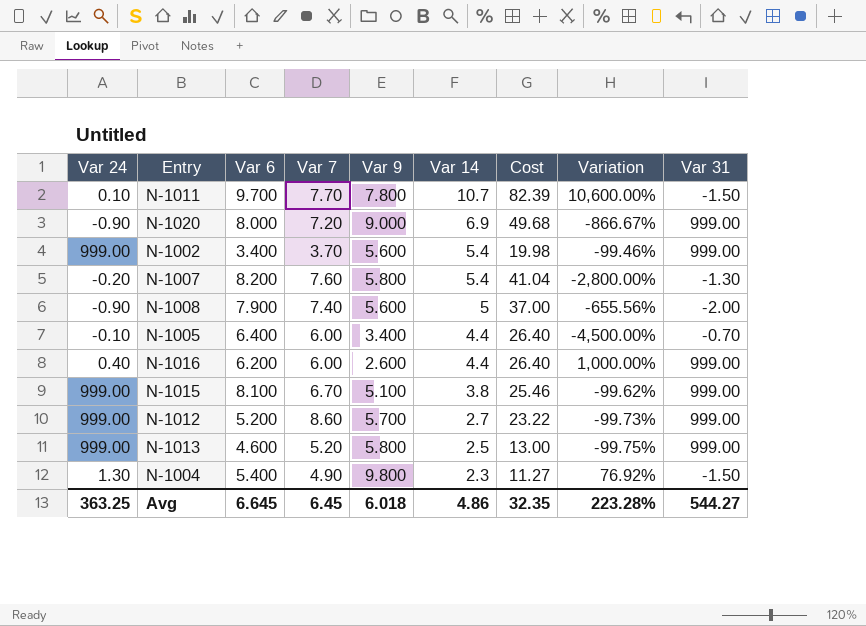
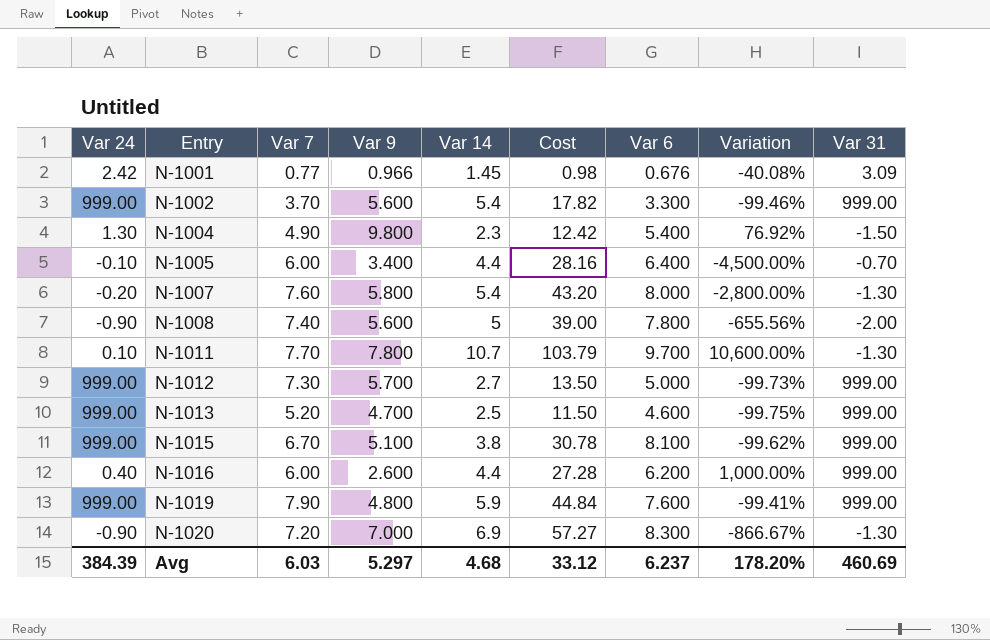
row order: Var 14 descending -> Entry ascending
column Cost | formula: [Var 7] * [Var 14] -> [Var 14] * [Var 6]
column Var 6 | position: 3 -> 7
row N-1001: none -> 2.42 | 0.77 | 0.966 | 1.45 | 0.98 | 0.676 | -40.08% | 3.09
N-1002 | Var 6: 3.400 -> 3.300
N-1007 | Var 6: 8.200 -> 8.000
N-1008 | Var 6: 7.900 -> 7.800
N-1011 | Var 31: -1.50 -> -1.30
N-1012 | Var 7: 8.60 -> 7.30
N-1012 | Var 6: 5.200 -> 5.000
N-1013 | Var 9: 5.800 -> 4.700
row N-1019: none -> 999.00 | 7.90 | 4.800 | 5.9 | 44.84 | 7.600 | -99.41% | 999.00
N-1020 | Var 9: 9.000 -> 7.000
N-1020 | Var 6: 8.000 -> 8.300
N-1020 | Var 31: 999.00 -> -1.30
Avg | Var 24: 363.25 -> 384.39
Avg | Var 7: 6.45 -> 6.03
Avg | Var 9: 6.018 -> 5.297
Avg | Var 14: 4.86 -> 4.68
Avg | Cost: 32.35 -> 33.12
Avg | Var 6: 6.645 -> 6.237
Avg | Variation: 223.28% -> 178.20%
Avg | Var 31: 544.27 -> 460.69

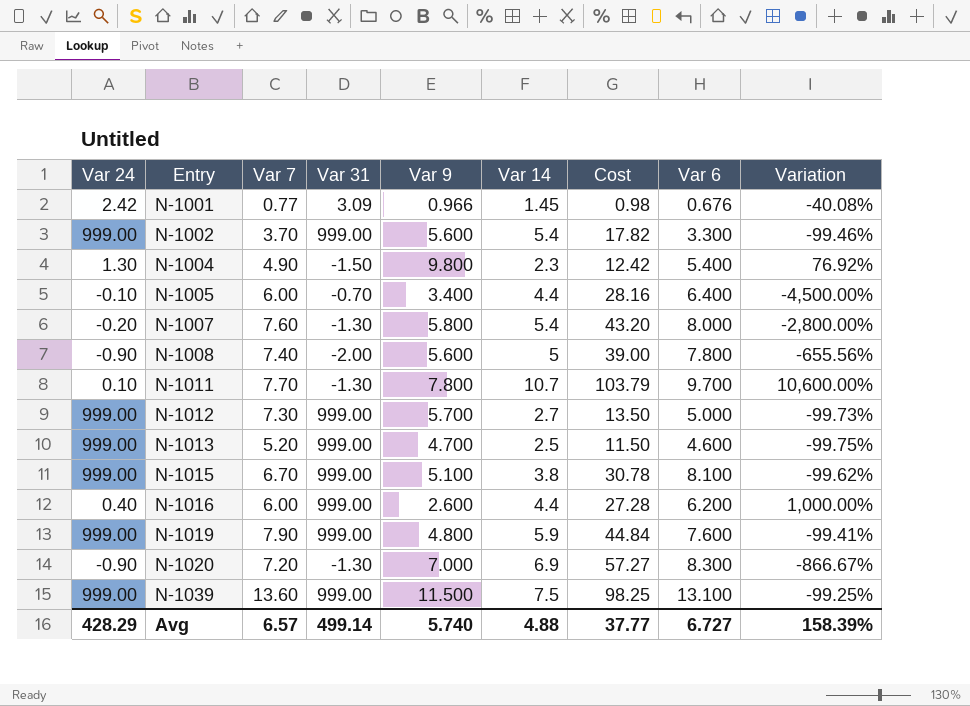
column Var 31 | position: 9 -> 4
row N-1039: none -> 999.00 | 13.60 | 999.00 | 11.500 | 7.5 | 98.25 | 13.100 | -99.25%
Avg | Var 24: 384.39 -> 428.29
Avg | Var 7: 6.03 -> 6.57
Avg | Var 31: 460.69 -> 499.14
Avg | Var 9: 5.297 -> 5.740
Avg | Var 14: 4.68 -> 4.88
Avg | Cost: 33.12 -> 37.77
Avg | Var 6: 6.237 -> 6.727
Avg | Variation: 178.20% -> 158.39%

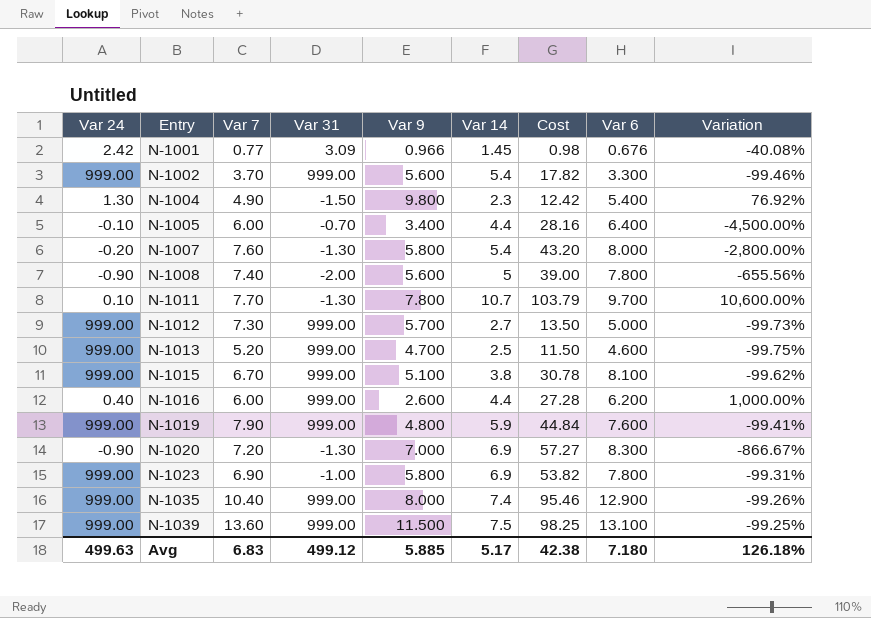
row N-1023: none -> 999.00 | 6.90 | -1.00 | 5.800 | 6.9 | 53.82 | 7.800 | -99.31%
row N-1035: none -> 999.00 | 10.40 | 999.00 | 8.000 | 7.4 | 95.46 | 12.900 | -99.26%
Avg | Var 24: 428.29 -> 499.63
Avg | Var 7: 6.57 -> 6.83
Avg | Var 31: 499.14 -> 499.12
Avg | Var 9: 5.740 -> 5.885
Avg | Var 14: 4.88 -> 5.17
Avg | Cost: 37.77 -> 42.38
Avg | Var 6: 6.727 -> 7.180
Avg | Variation: 158.39% -> 126.18%

